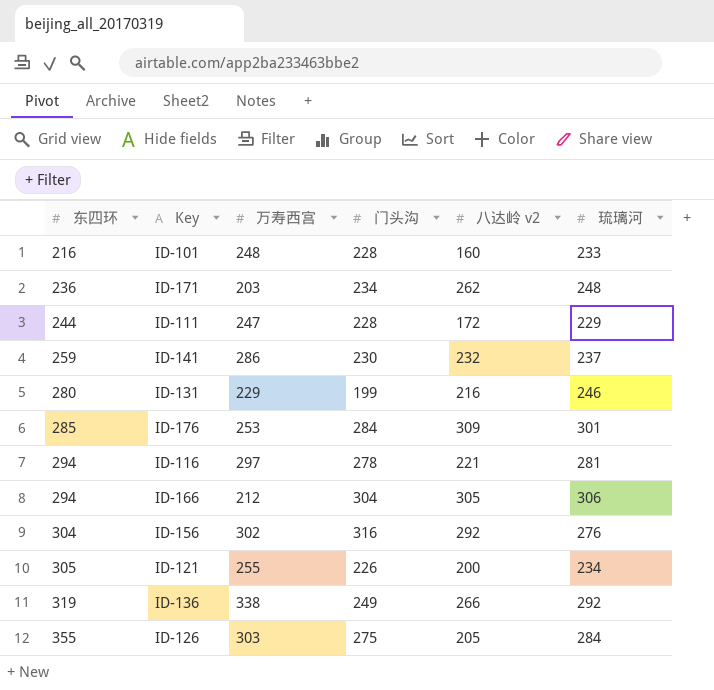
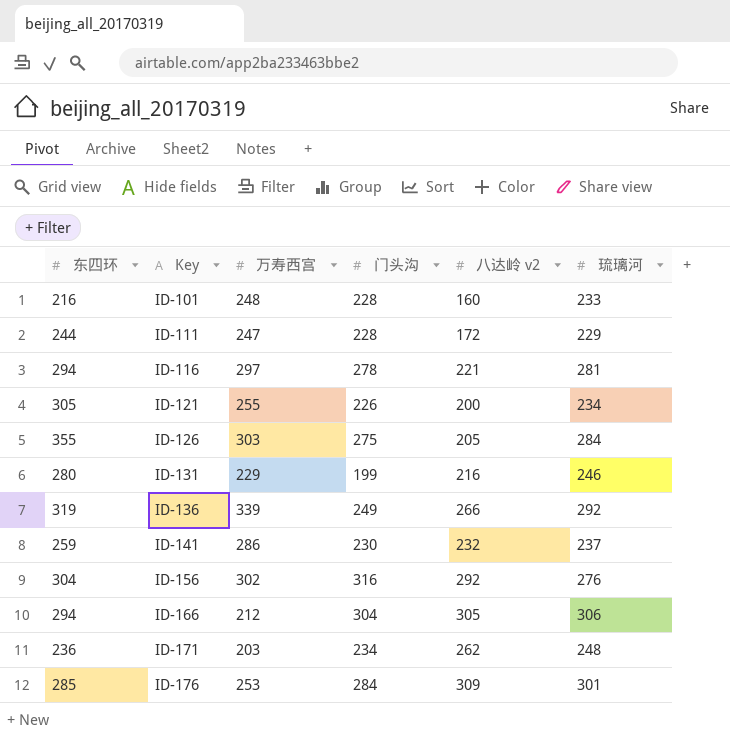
row order: 东四环 ascending -> Key ascending
ID-136 | 万寿西宫: 338 -> 339

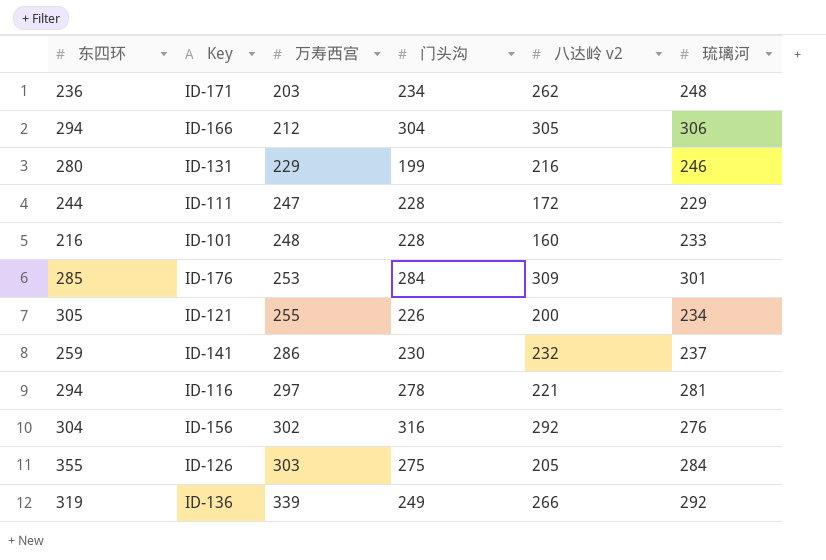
row order: Key ascending -> 万寿西宫 ascending

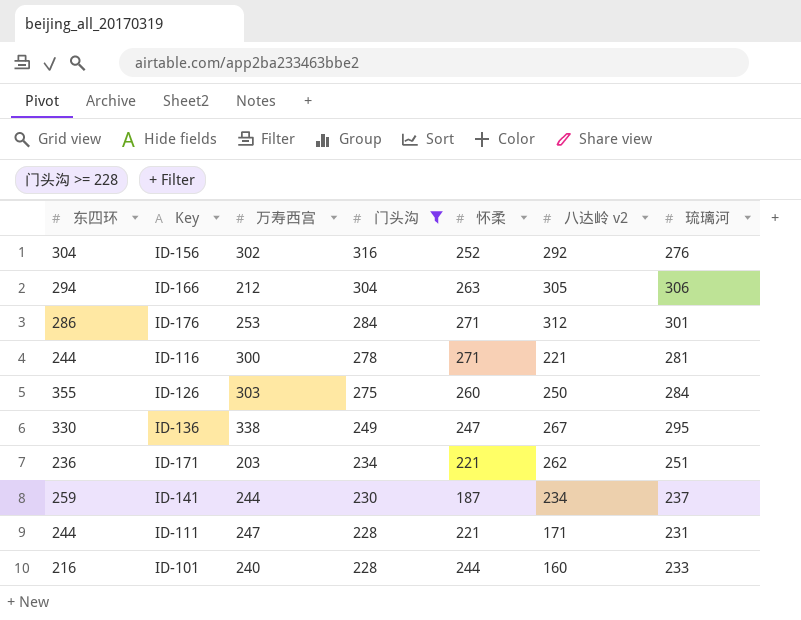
filter: none -> 门头沟 >= 228
row order: 万寿西宫 ascending -> 门头沟 descending
column 怀柔 | position: none -> 5
ID-176 | 东四环: 285 -> 286
ID-176 | 八达岭 v2: 309 -> 312
ID-116 | 东四环: 294 -> 244
ID-116 | 万寿西宫: 297 -> 300
ID-126 | 八达岭 v2: 205 -> 250
ID-136 | 东四环: 319 -> 330
ID-136 | 万寿西宫: 339 -> 338
ID-136 | 八达岭 v2: 266 -> 267
ID-136 | 琉璃河: 292 -> 295
ID-171 | 琉璃河: 248 -> 251
ID-141 | 万寿西宫: 286 -> 244
ID-141 | 八达岭 v2: 232 -> 234
ID-111 | 八达岭 v2: 172 -> 171
ID-111 | 琉璃河: 229 -> 231
ID-101 | 万寿西宫: 248 -> 240

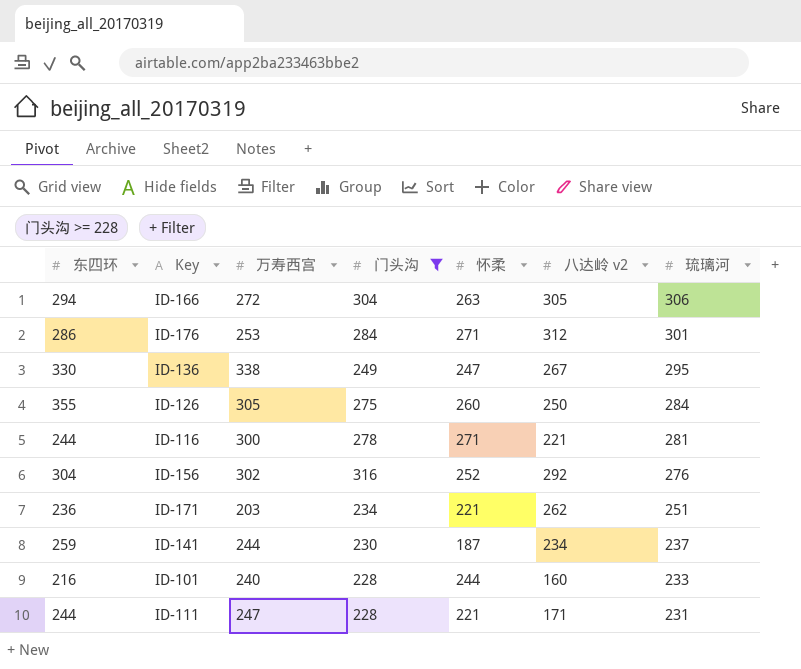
row order: 门头沟 descending -> 琉璃河 descending
ID-166 | 万寿西宫: 212 -> 272
ID-126 | 万寿西宫: 303 -> 305

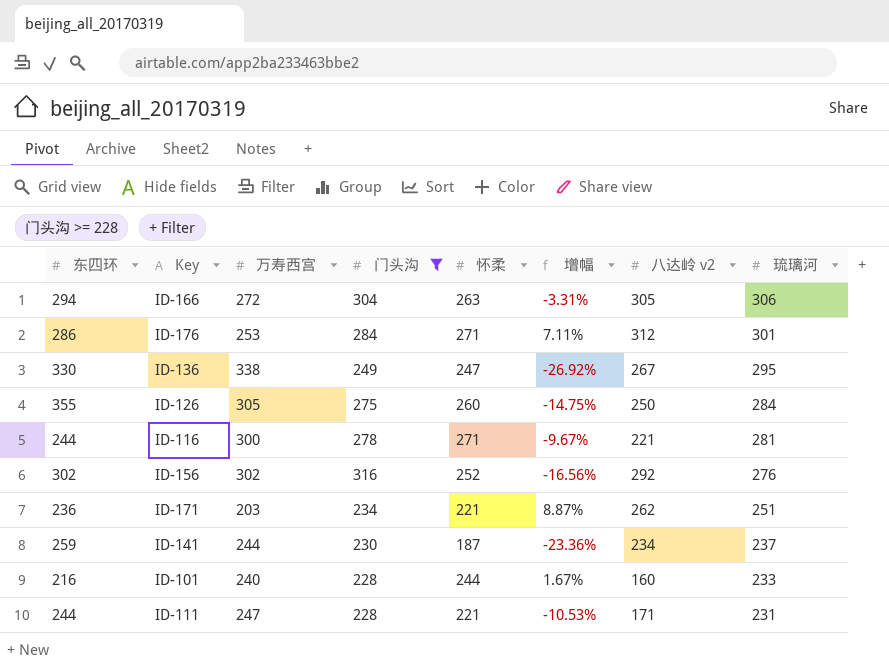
column 增幅 | formula: none -> ([怀柔] - [万寿西宫]) / [万寿西宫]
ID-156 | 东四环: 304 -> 302

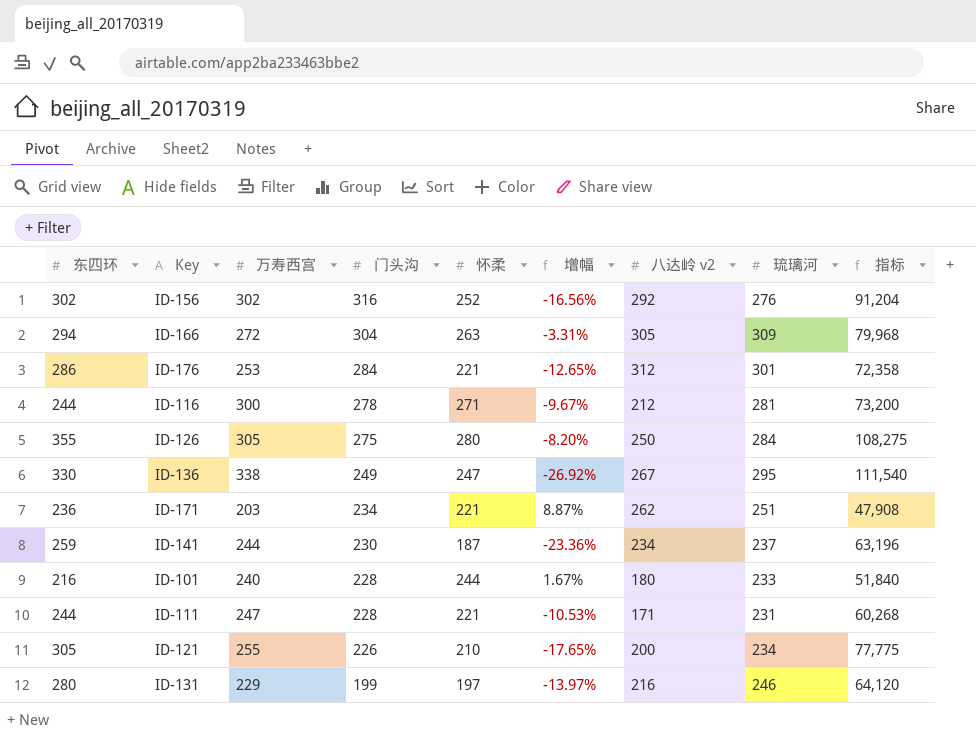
filter: 门头沟 >= 228 -> none
row order: 琉璃河 descending -> 门头沟 descending
column 指标 | formula: none -> [东四环] * [万寿西宫]
ID-166 | 琉璃河: 306 -> 309
ID-176 | 怀柔: 271 -> 221
ID-176 | 增幅: 7.11% -> -12.65%
ID-116 | 八达岭 v2: 221 -> 212
ID-126 | 怀柔: 260 -> 280
ID-126 | 增幅: -14.75% -> -8.20%
ID-101 | 八达岭 v2: 160 -> 180

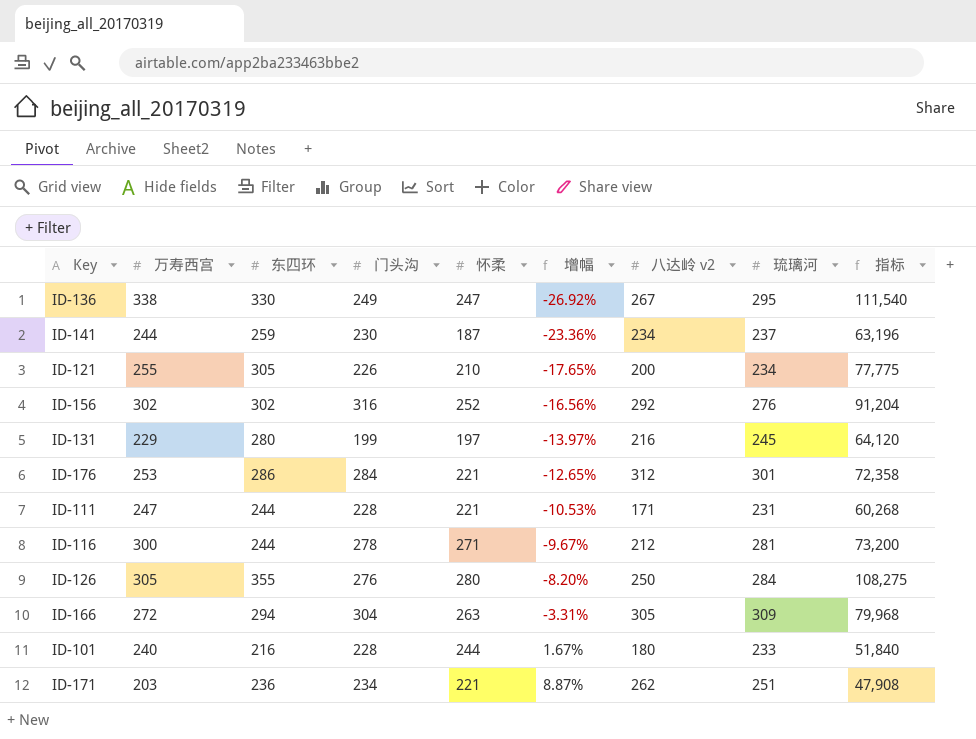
row order: 门头沟 descending -> 增幅 ascending
column 东四环 | position: 1 -> 3
ID-131 | 琉璃河: 246 -> 245
ID-126 | 门头沟: 275 -> 276

